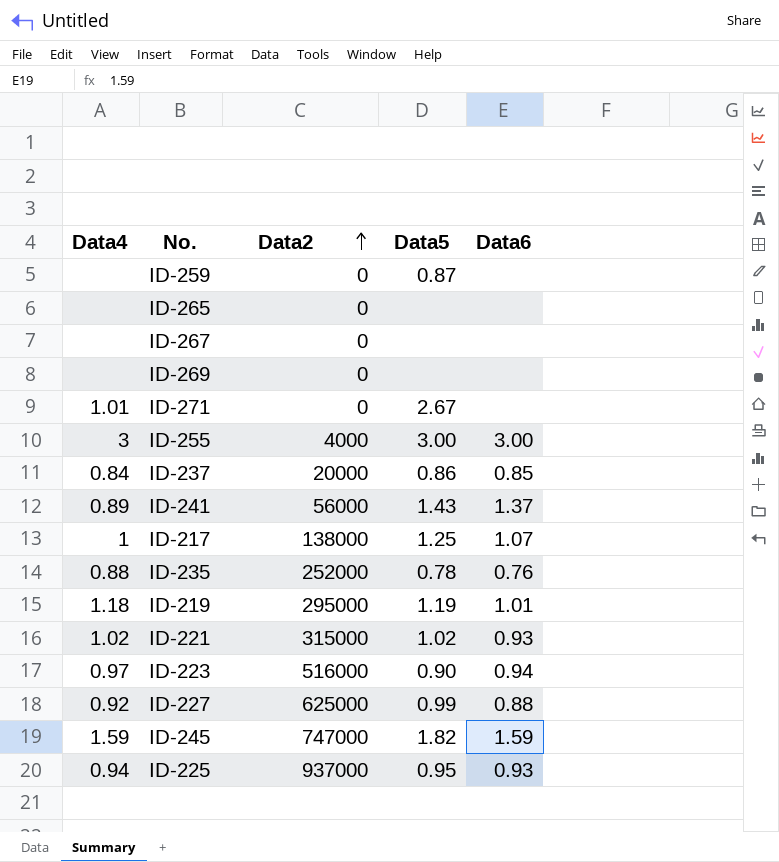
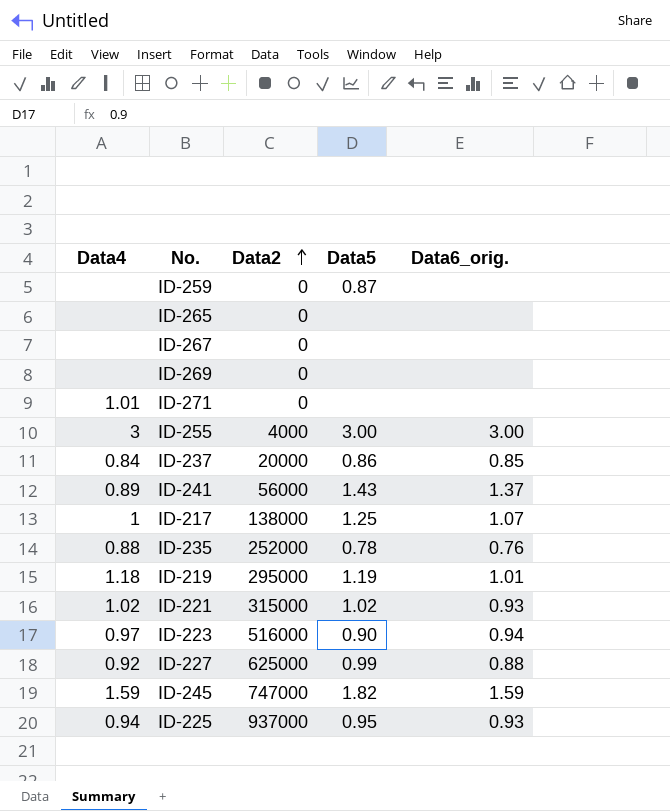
column name: Data6 -> Data6_orig.
ID-271 | Data5: 2.67 -> none

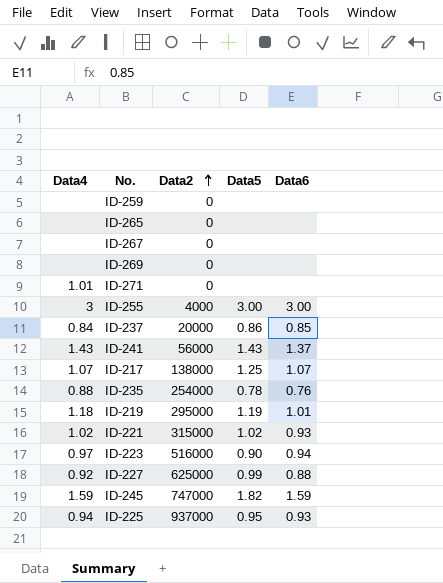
column name: Data6_orig. -> Data6
ID-259 | Data5: 0.87 -> none
ID-241 | Data4: 0.89 -> 1.43
ID-217 | Data4: 1 -> 1.07
ID-235 | Data2: 252000 -> 254000

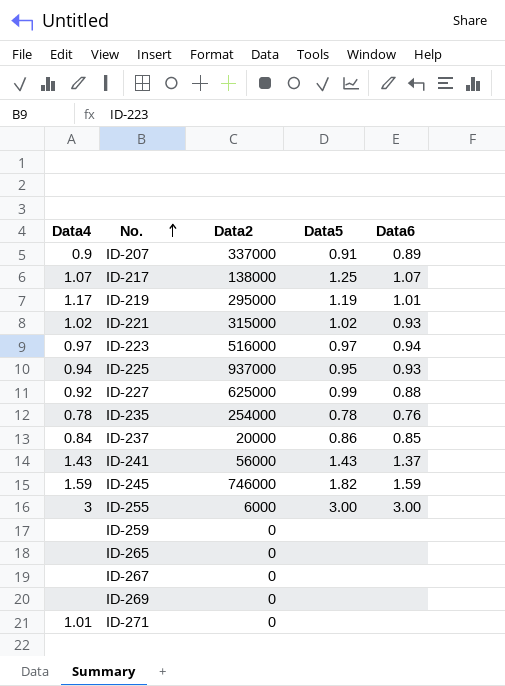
row order: Data2 ascending -> No. ascending
row ID-207: none -> 0.9 | 337000 | 0.91 | 0.89
ID-219 | Data4: 1.18 -> 1.17
ID-223 | Data5: 0.90 -> 0.97
ID-235 | Data4: 0.88 -> 0.78
ID-245 | Data2: 747000 -> 746000
ID-255 | Data2: 4000 -> 6000

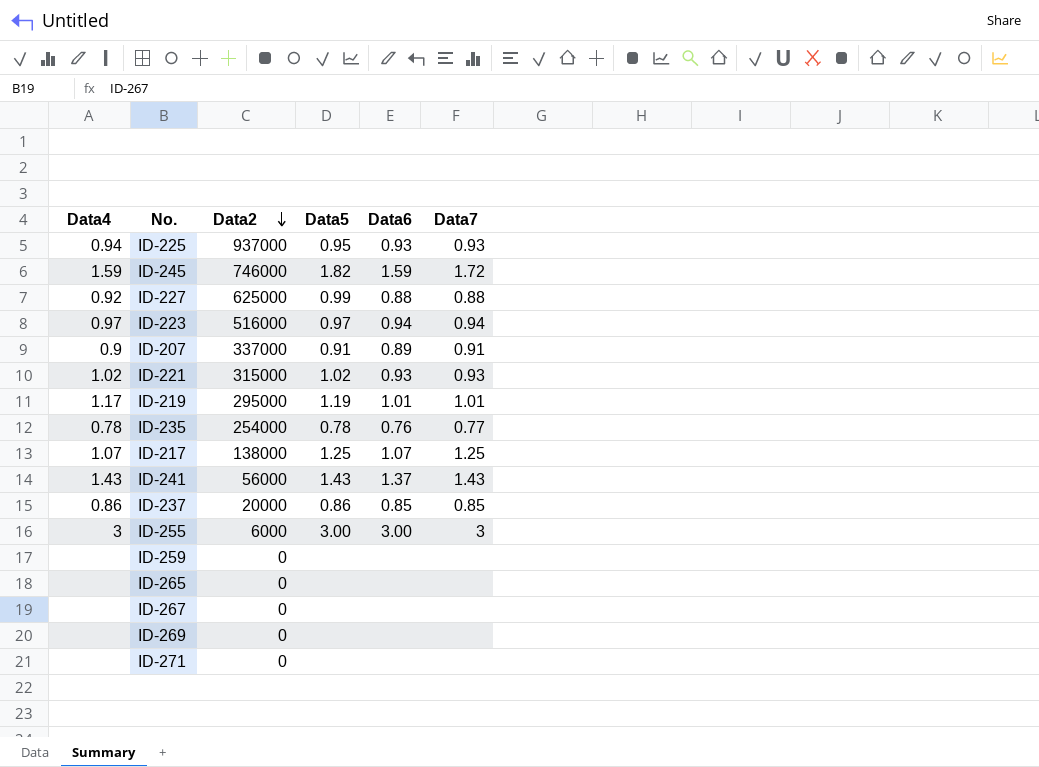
row order: No. ascending -> Data2 descending
column Data7 | position: none -> 6
ID-237 | Data4: 0.84 -> 0.86
ID-271 | Data4: 1.01 -> none

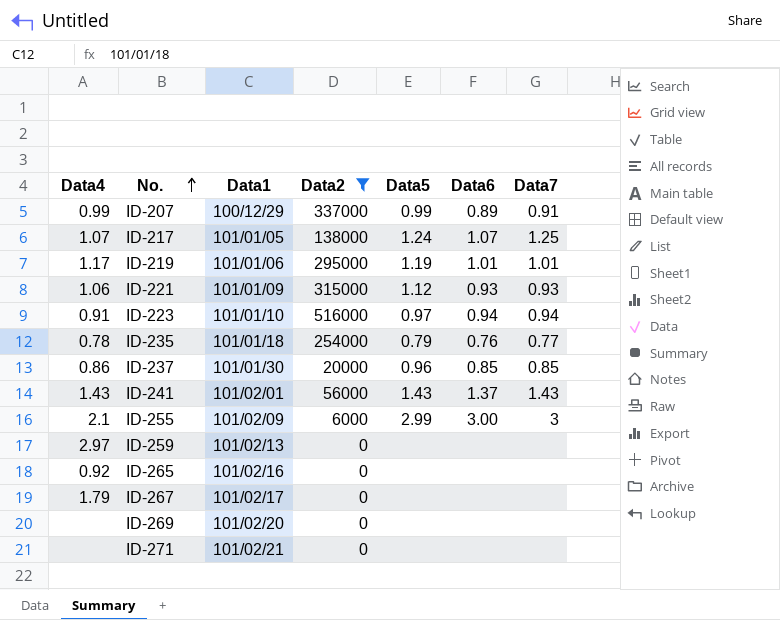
filter: none -> Data2 <= 516000
row order: Data2 descending -> No. ascending
column Data1 | position: none -> 3
ID-207 | Data4: 0.9 -> 0.99
ID-207 | Data5: 0.91 -> 0.99
ID-217 | Data5: 1.25 -> 1.24
ID-221 | Data4: 1.02 -> 1.06
ID-221 | Data5: 1.02 -> 1.12
ID-223 | Data4: 0.97 -> 0.91
ID-235 | Data5: 0.78 -> 0.79
ID-237 | Data5: 0.86 -> 0.96
ID-255 | Data4: 3 -> 2.1
ID-255 | Data5: 3.00 -> 2.99
ID-259 | Data4: none -> 2.97
ID-265 | Data4: none -> 0.92
ID-267 | Data4: none -> 1.79

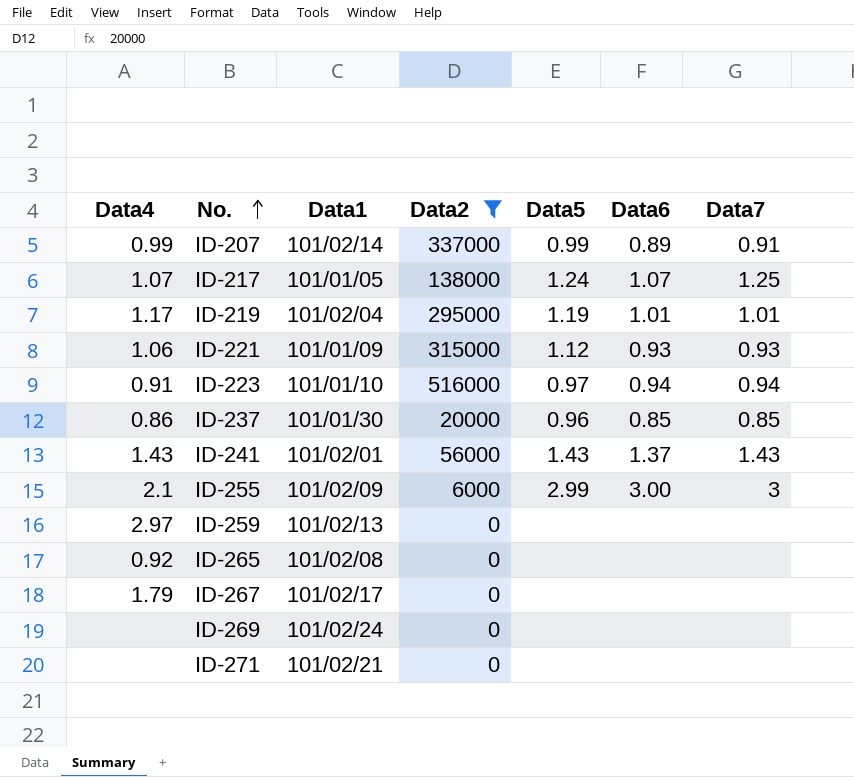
row ID-235: 0.78 | 101/01/18 | 254000 | 0.79 | 0.76 | 0.77 -> none
ID-207 | Data1: 100/12/29 -> 101/02/14
ID-219 | Data1: 101/01/06 -> 101/02/04
ID-265 | Data1: 101/02/16 -> 101/02/08
ID-269 | Data1: 101/02/20 -> 101/02/24

